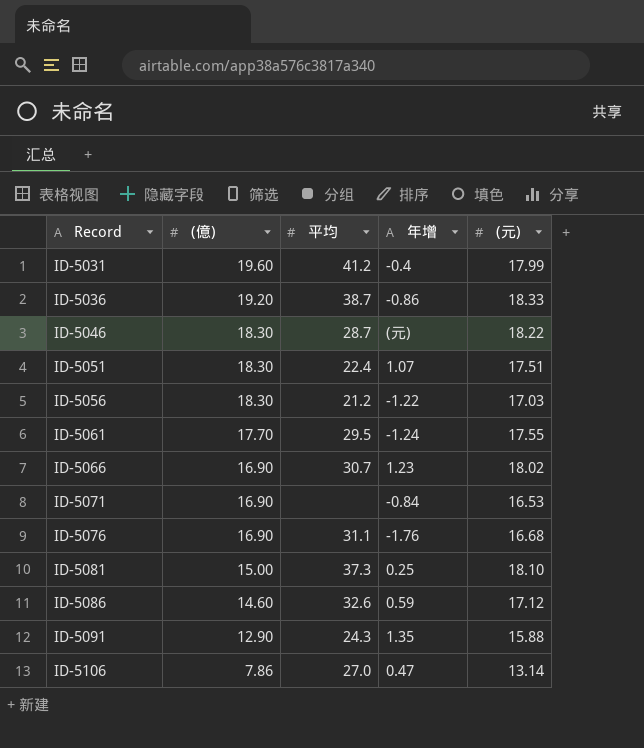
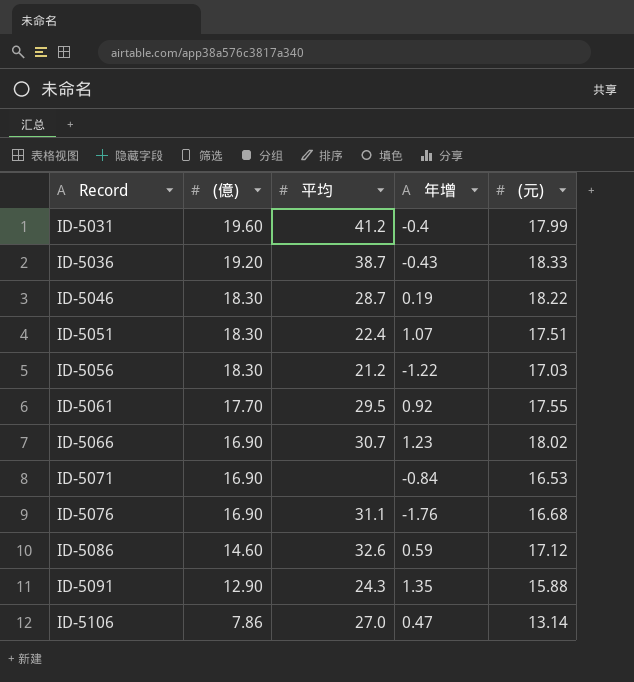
row ID-5081: 15.00 | 37.3 | 0.25 | 18.10 -> none
ID-5036 | 年增: -0.86 -> -0.43
ID-5046 | 年增: (元) -> 0.19
ID-5061 | 年增: -1.24 -> 0.92

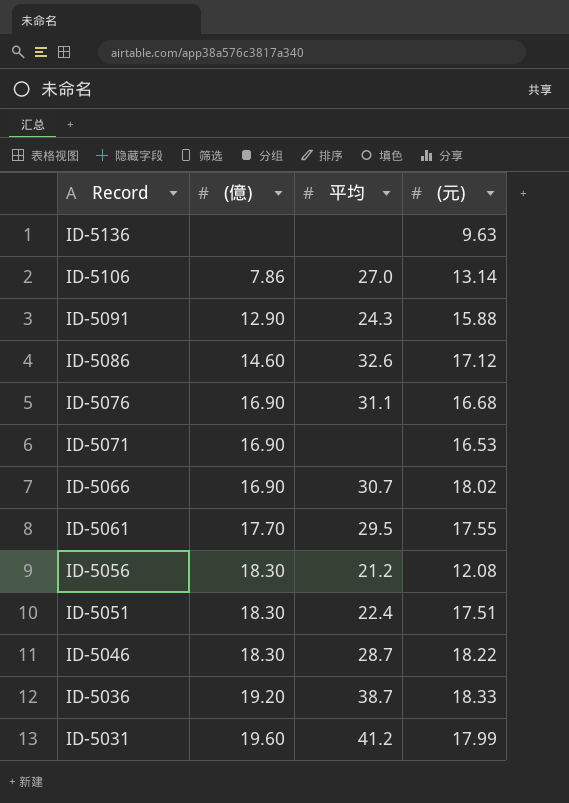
row order: Record ascending -> Record descending
column 年增 | position: 4 -> none
row ID-5136: none -> none | none | 9.63
ID-5056 | (元): 17.03 -> 12.08

